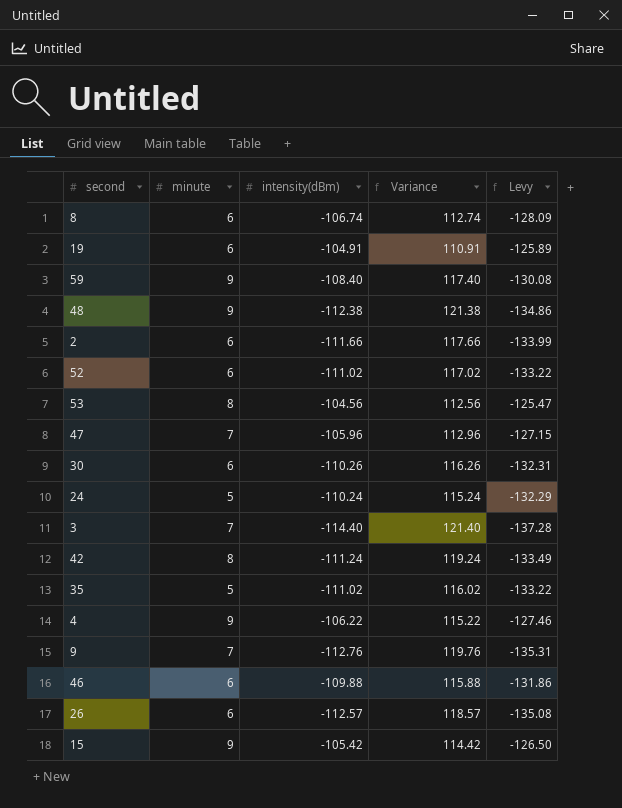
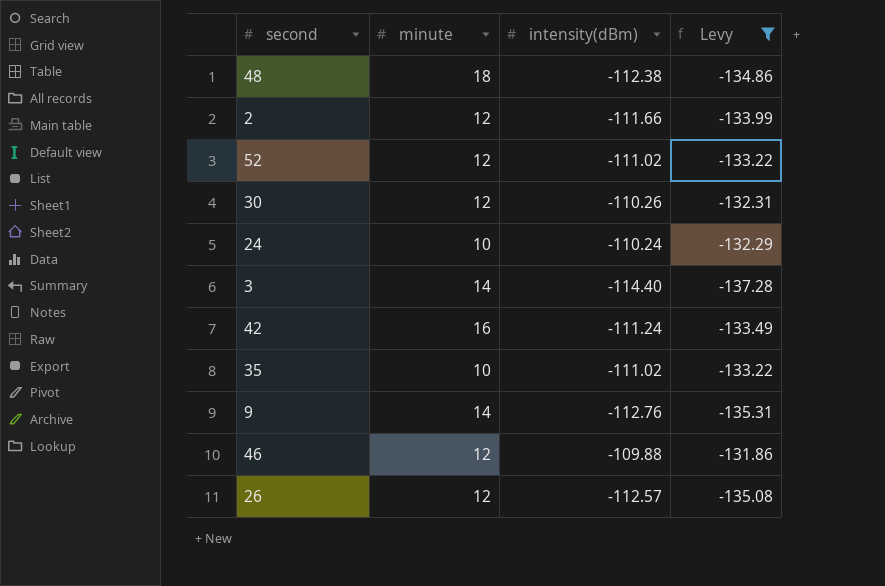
filter: none -> Levy <= -131.86
column Variance | formula: [minute] - [intensity(dBm)] -> none
48 | minute: 9 -> 18
2 | minute: 6 -> 12
52 | minute: 6 -> 12
30 | minute: 6 -> 12
24 | minute: 5 -> 10
3 | minute: 7 -> 14
42 | minute: 8 -> 16
35 | minute: 5 -> 10
9 | minute: 7 -> 14
46 | minute: 6 -> 12
26 | minute: 6 -> 12

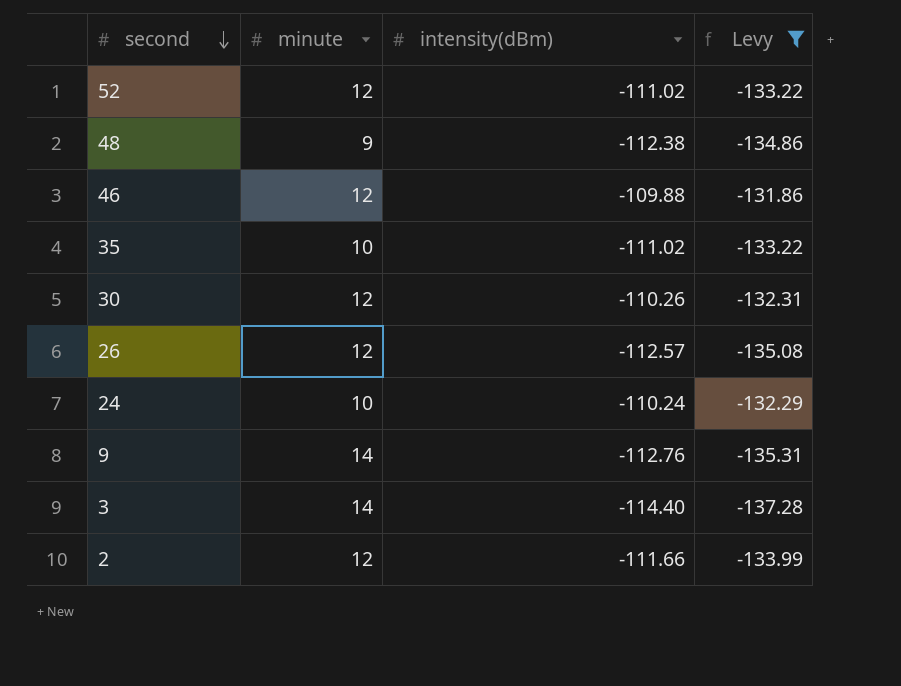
row order: none -> second descending
row 42: 16 | -111.24 | -133.49 -> none
48 | minute: 18 -> 9

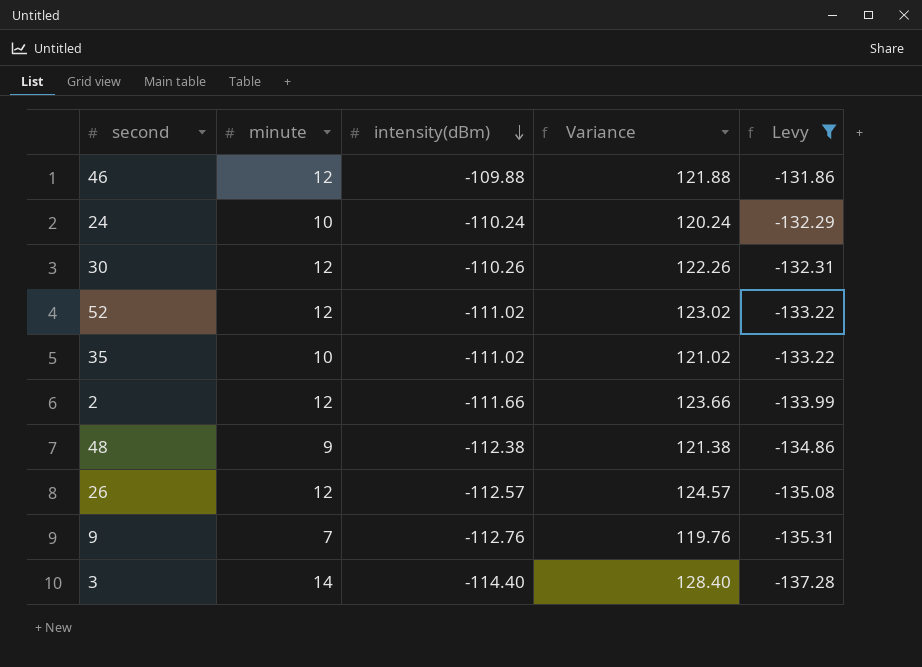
row order: second descending -> intensity(dBm) descending
column Variance | formula: none -> [minute] - [intensity(dBm)]
9 | minute: 14 -> 7

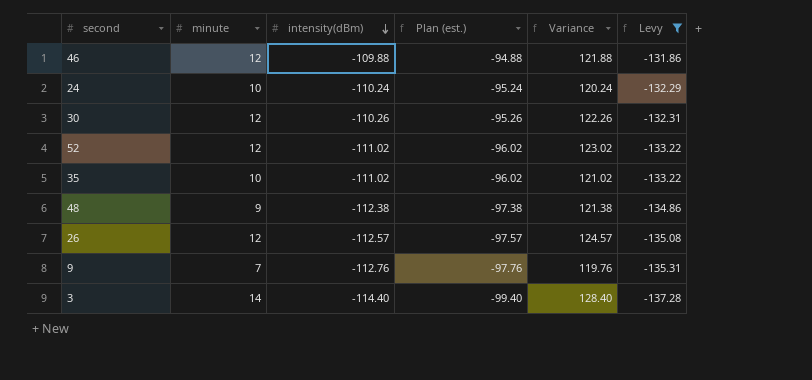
column Plan (est.) | formula: none -> [intensity(dBm)] + 15
row 2: 12 | -111.66 | 123.66 | -133.99 -> none

